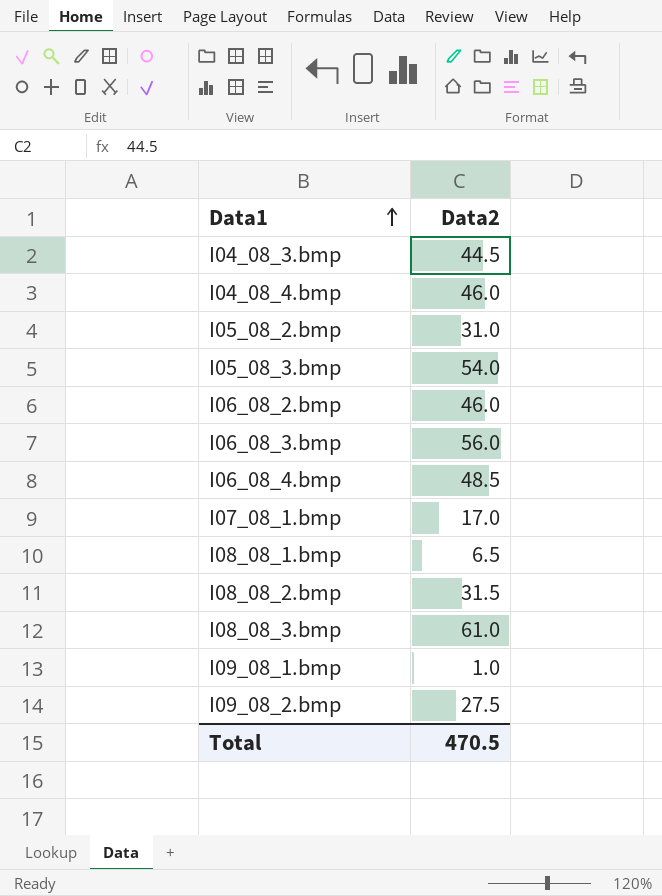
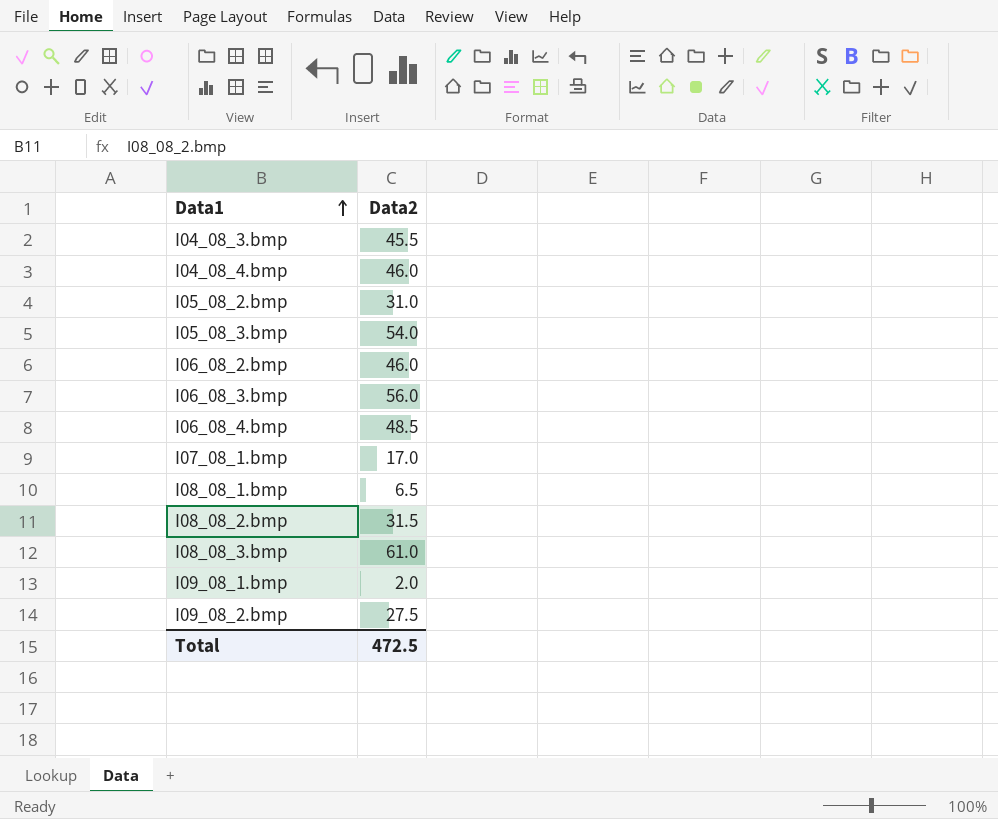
I04_08_3.bmp | Data2: 44.5 -> 45.5
I09_08_1.bmp | Data2: 1.0 -> 2.0
Total | Data2: 470.5 -> 472.5

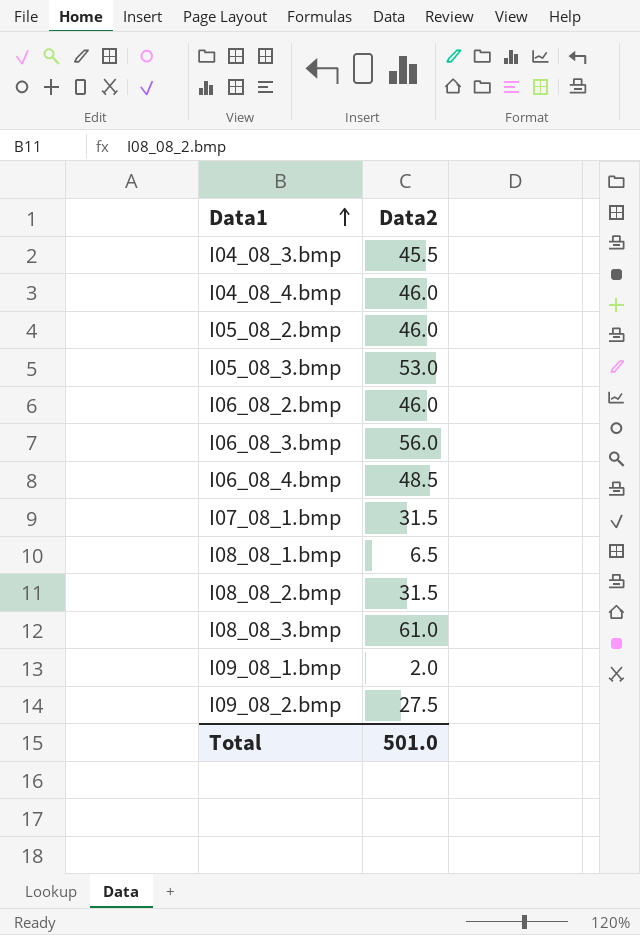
I05_08_2.bmp | Data2: 31.0 -> 46.0
I05_08_3.bmp | Data2: 54.0 -> 53.0
I07_08_1.bmp | Data2: 17.0 -> 31.5
Total | Data2: 472.5 -> 501.0

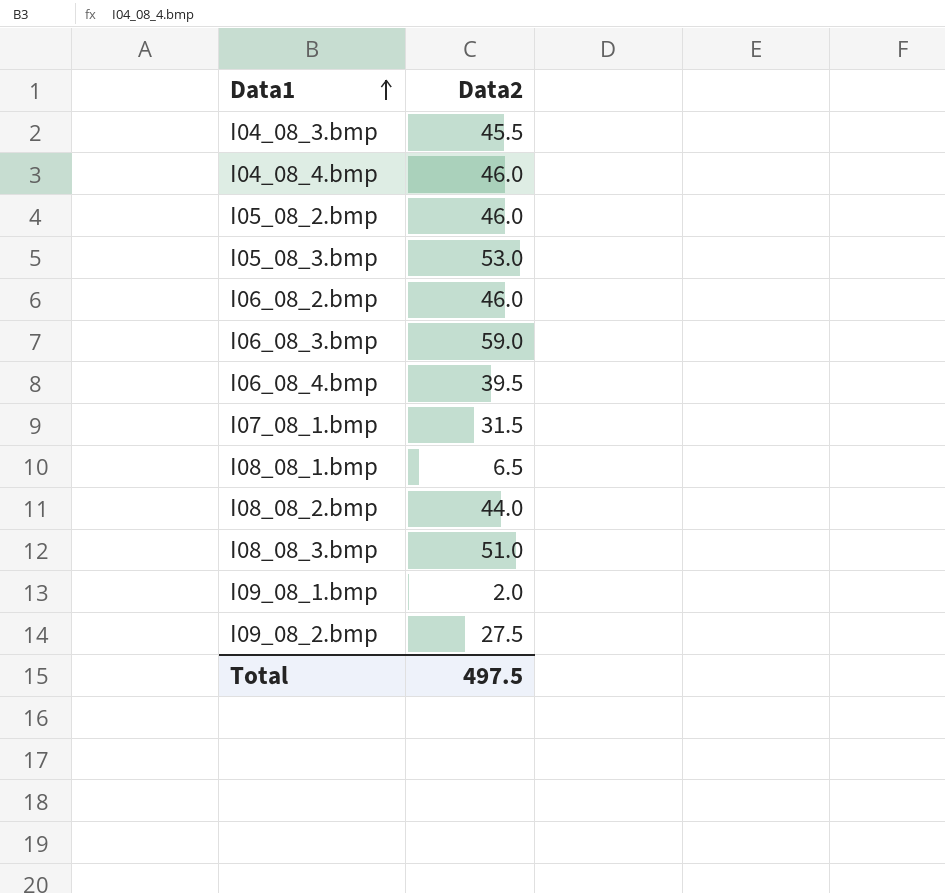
I06_08_3.bmp | Data2: 56.0 -> 59.0
I06_08_4.bmp | Data2: 48.5 -> 39.5
I08_08_2.bmp | Data2: 31.5 -> 44.0
I08_08_3.bmp | Data2: 61.0 -> 51.0
Total | Data2: 501.0 -> 497.5

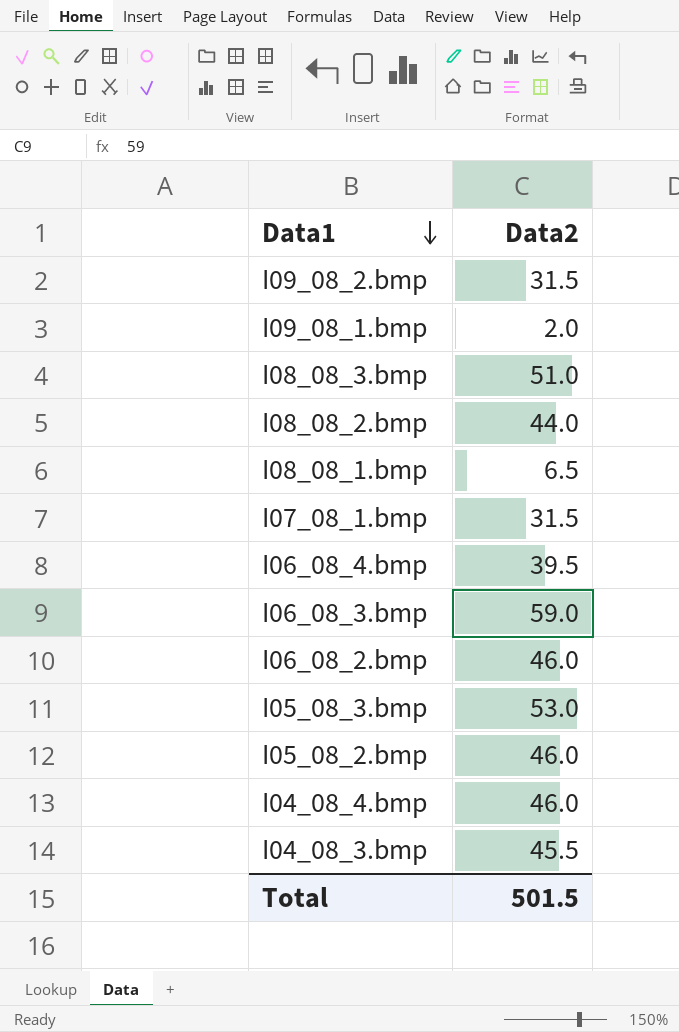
row order: Data1 ascending -> Data1 descending
I09_08_2.bmp | Data2: 27.5 -> 31.5
Total | Data2: 497.5 -> 501.5

